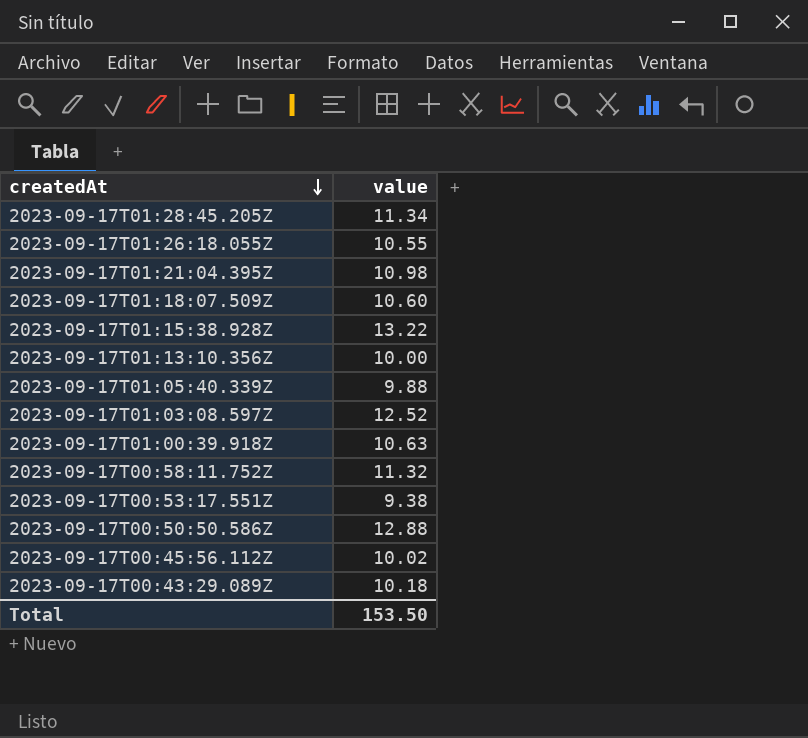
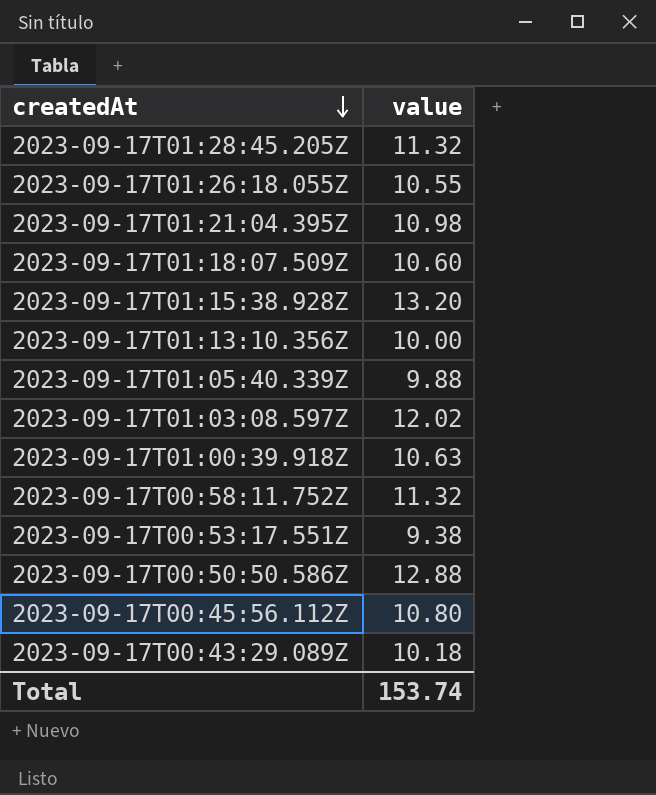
2023-09-17T01:28:45.205Z | value: 11.34 -> 11.32
2023-09-17T01:15:38.928Z | value: 13.22 -> 13.20
2023-09-17T01:03:08.597Z | value: 12.52 -> 12.02
2023-09-17T00:45:56.112Z | value: 10.02 -> 10.80
Total | value: 153.50 -> 153.74

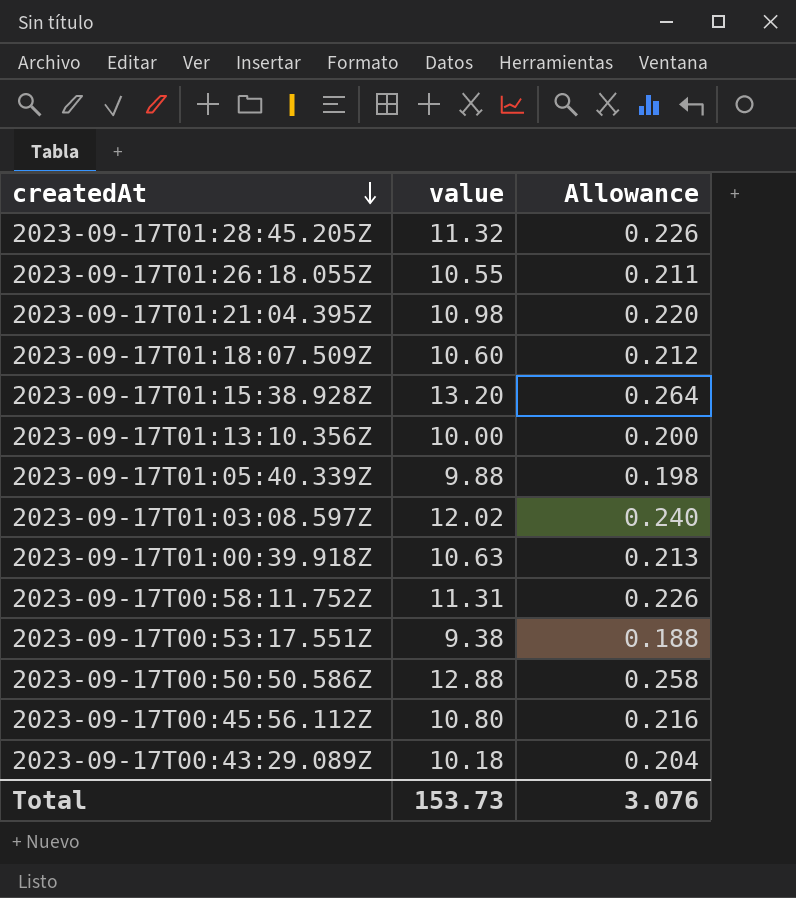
column Allowance | formula: none -> [value] * 0.02
2023-09-17T00:58:11.752Z | value: 11.32 -> 11.31
Total | value: 153.74 -> 153.73

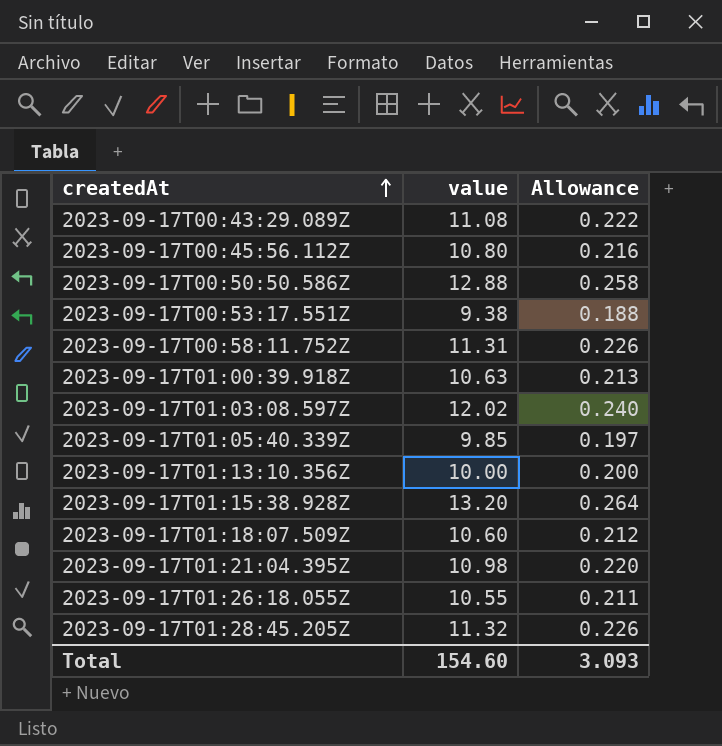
row order: createdAt descending -> createdAt ascending
2023-09-17T00:43:29.089Z | value: 10.18 -> 11.08
2023-09-17T00:43:29.089Z | Allowance: 0.204 -> 0.222
2023-09-17T01:05:40.339Z | value: 9.88 -> 9.85
2023-09-17T01:05:40.339Z | Allowance: 0.198 -> 0.197
Total | value: 153.73 -> 154.60
Total | Allowance: 3.076 -> 3.093

